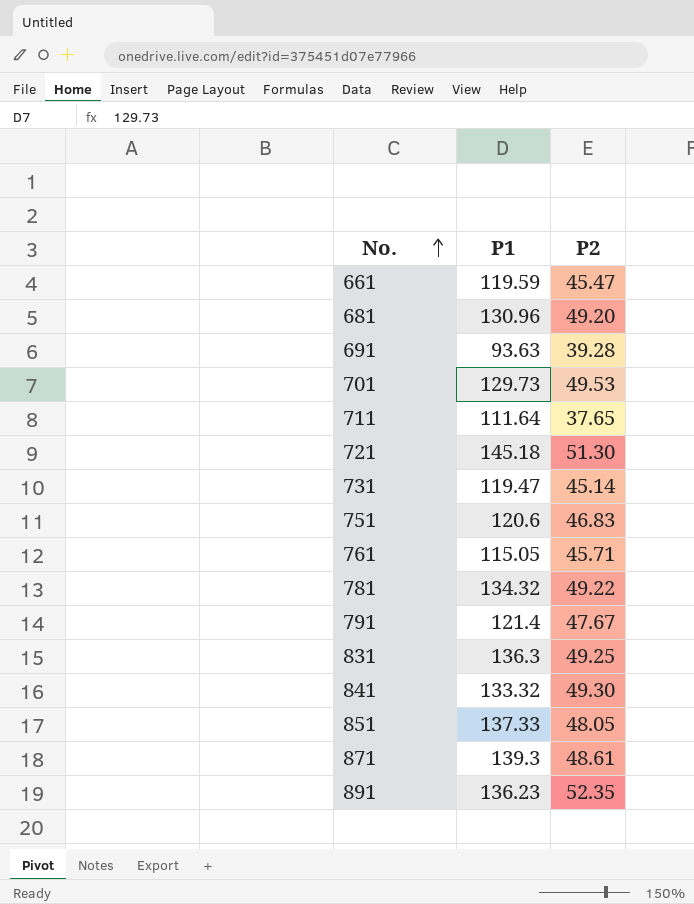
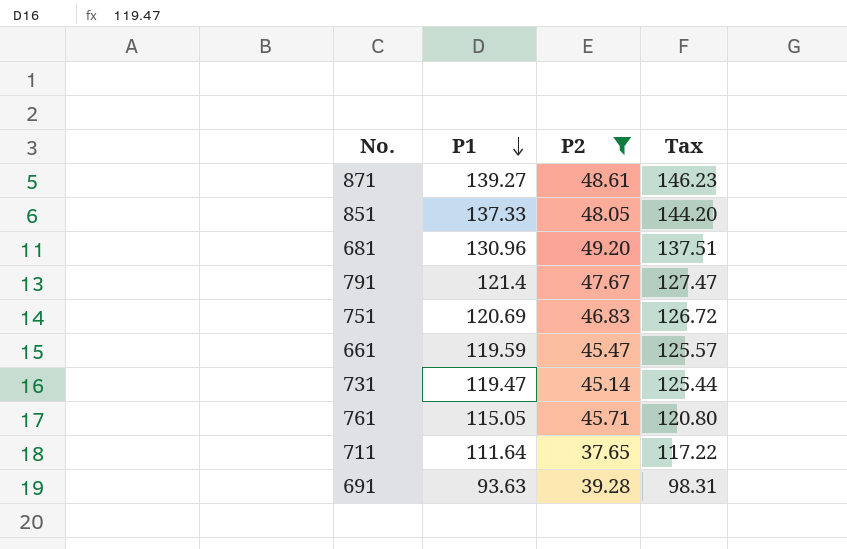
filter: none -> P2 <= 49.20
row order: No. ascending -> P1 descending
column Tax | formula: none -> [P1] * 1.05
871 | P1: 139.3 -> 139.27
751 | P1: 120.6 -> 120.69

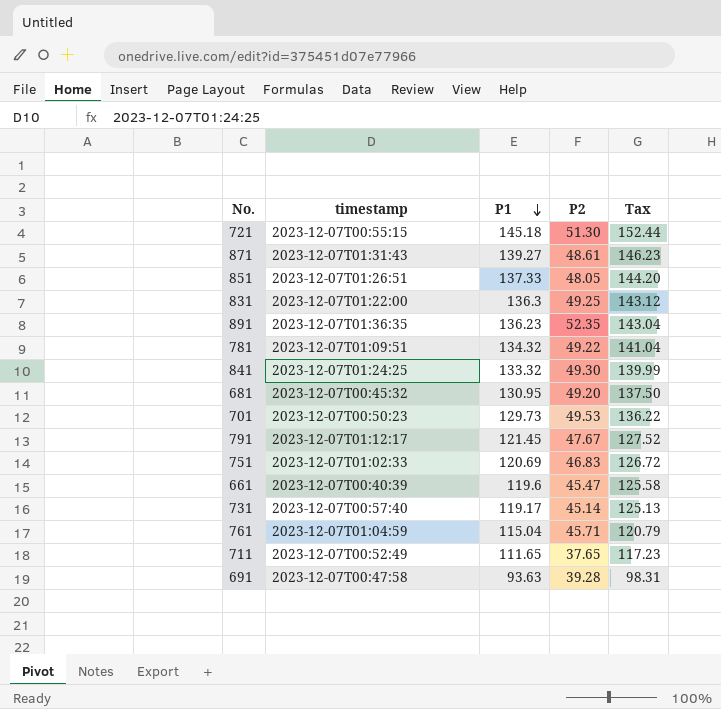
filter: P2 <= 49.20 -> none
column timestamp | position: none -> 2
681 | P1: 130.96 -> 130.95
681 | Tax: 137.51 -> 137.50
791 | P1: 121.4 -> 121.45
791 | Tax: 127.47 -> 127.52
661 | P1: 119.59 -> 119.6
661 | Tax: 125.57 -> 125.58
731 | P1: 119.47 -> 119.17
731 | Tax: 125.44 -> 125.13
761 | P1: 115.05 -> 115.04
761 | Tax: 120.80 -> 120.79
711 | P1: 111.64 -> 111.65
711 | Tax: 117.22 -> 117.23

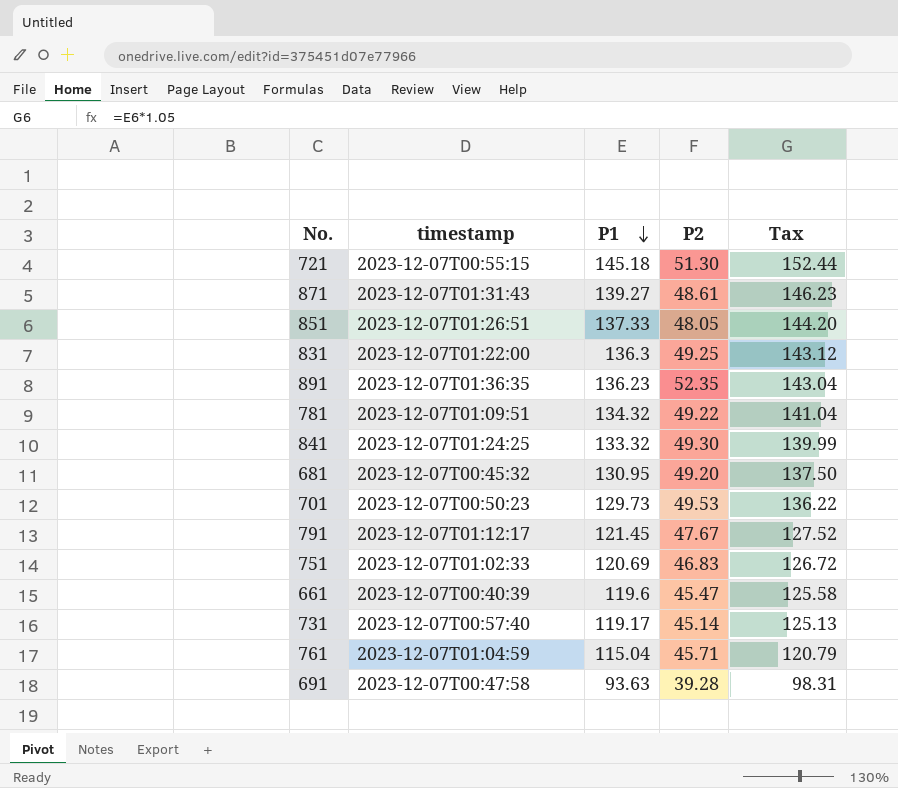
row 711: 2023-12-07T00:52:49 | 111.65 | 37.65 | 117.23 -> none

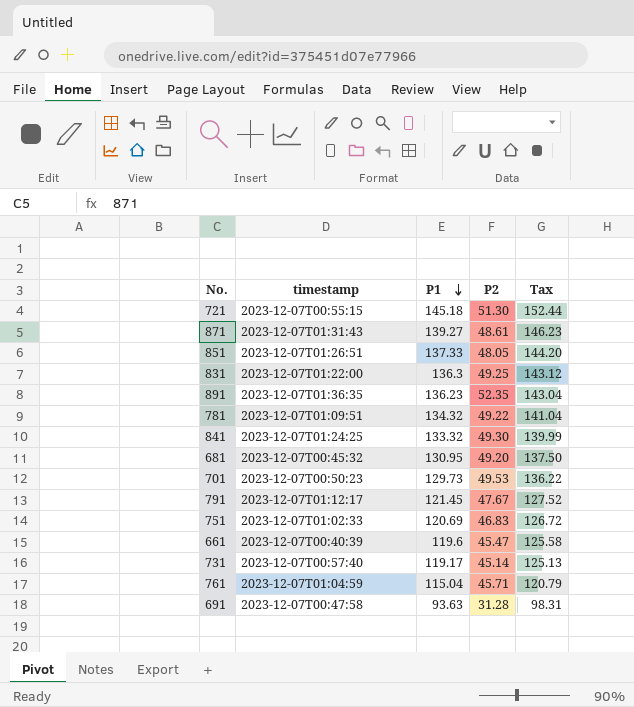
691 | P2: 39.28 -> 31.28

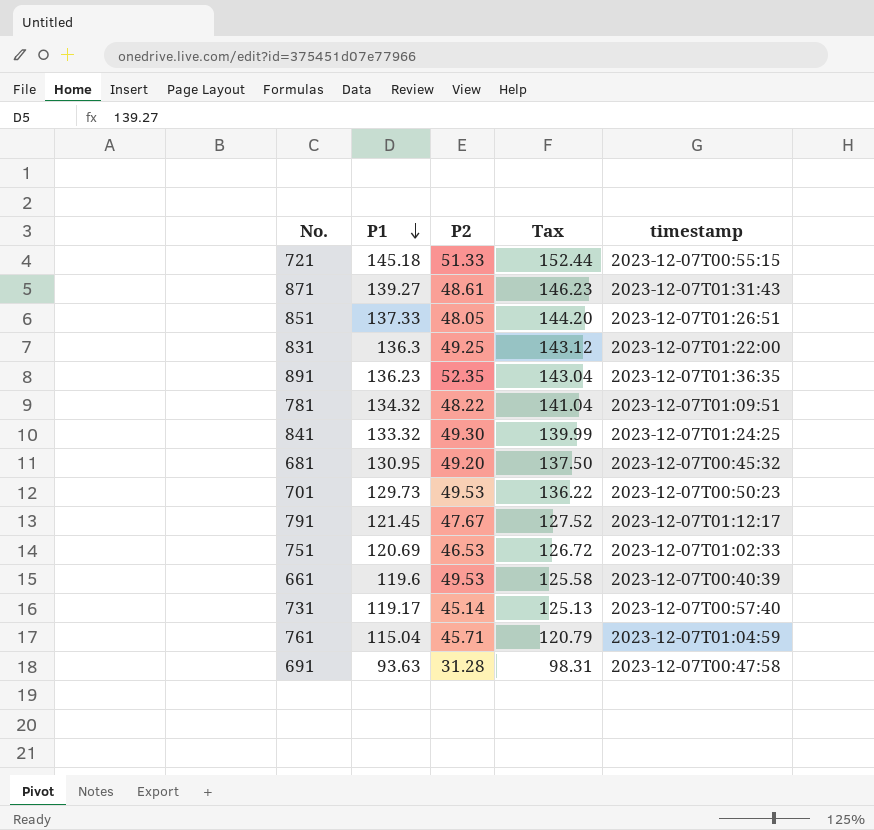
column timestamp | position: 2 -> 5
721 | P2: 51.30 -> 51.33
781 | P2: 49.22 -> 48.22
751 | P2: 46.83 -> 46.53
661 | P2: 45.47 -> 49.53

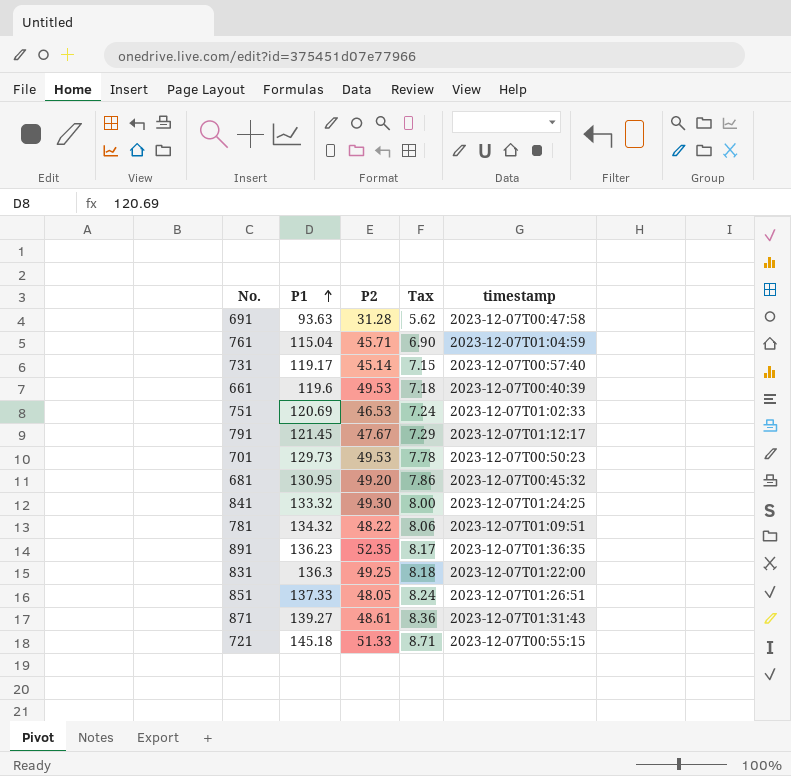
row order: P1 descending -> P1 ascending
column Tax | formula: [P1] * 1.05 -> [P1] * 0.06

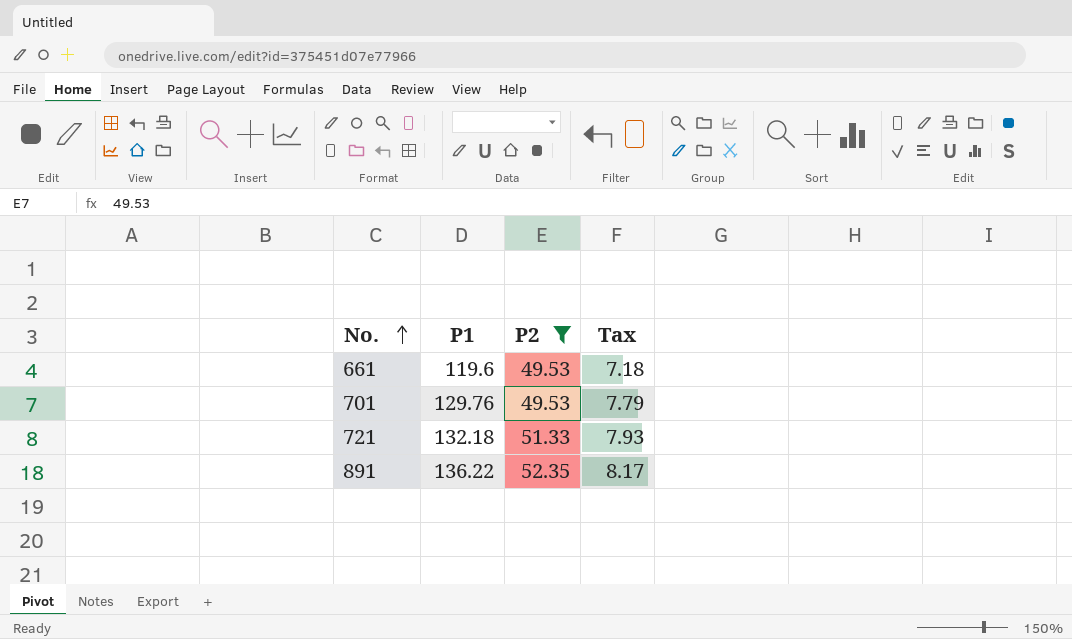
filter: none -> P2 >= 49.53
row order: P1 ascending -> No. ascending
column timestamp | position: 5 -> none
701 | P1: 129.73 -> 129.76
701 | Tax: 7.78 -> 7.79
721 | P1: 145.18 -> 132.18
721 | Tax: 8.71 -> 7.93
891 | P1: 136.23 -> 136.22

